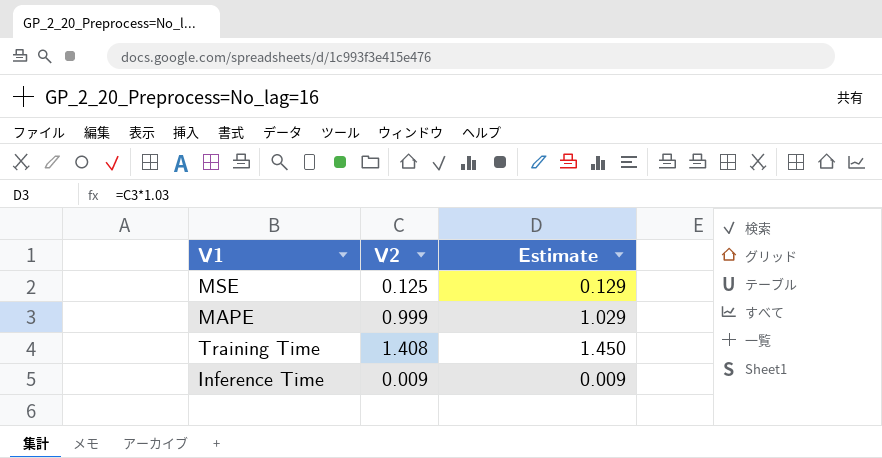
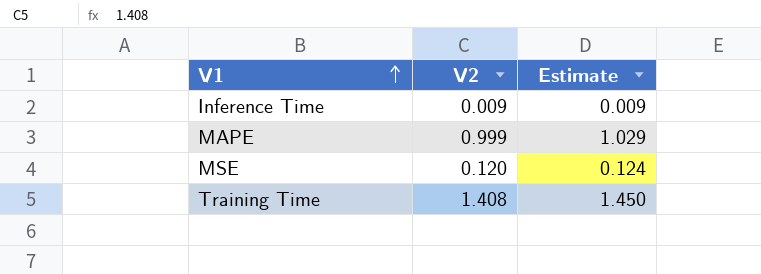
row order: none -> V1 ascending
MSE | V2: 0.125 -> 0.120
MSE | Estimate: 0.129 -> 0.124

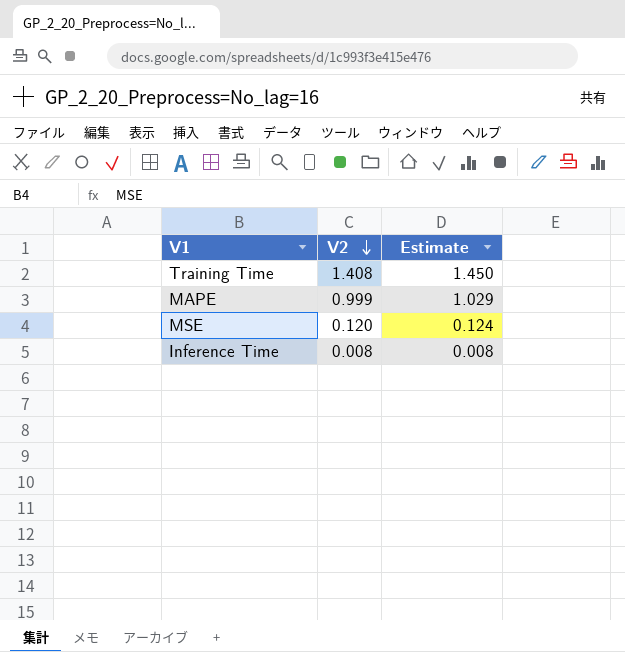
row order: V1 ascending -> V2 descending
Inference Time | V2: 0.009 -> 0.008
Inference Time | Estimate: 0.009 -> 0.008

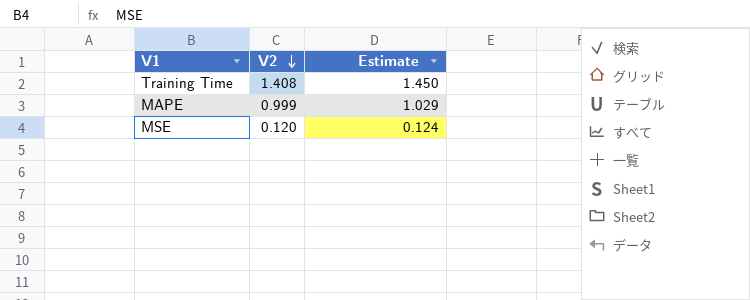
row Inference Time: 0.008 | 0.008 -> none

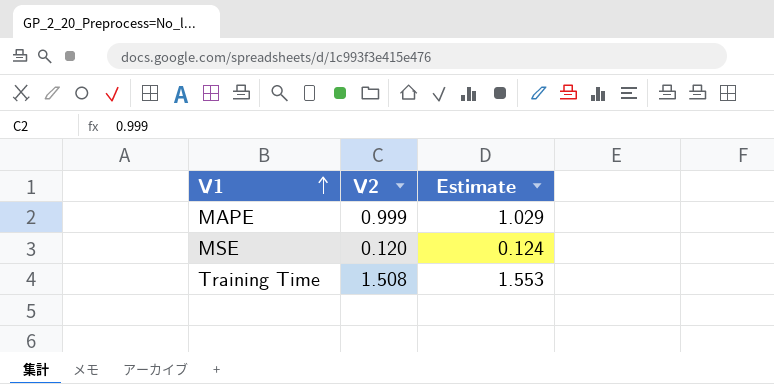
row order: V2 descending -> V1 ascending
Training Time | V2: 1.408 -> 1.508
Training Time | Estimate: 1.450 -> 1.553

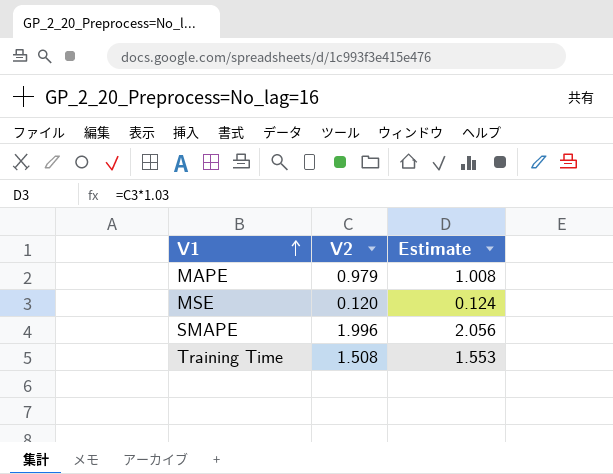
MAPE | V2: 0.999 -> 0.979
MAPE | Estimate: 1.029 -> 1.008
row SMAPE: none -> 1.996 | 2.056

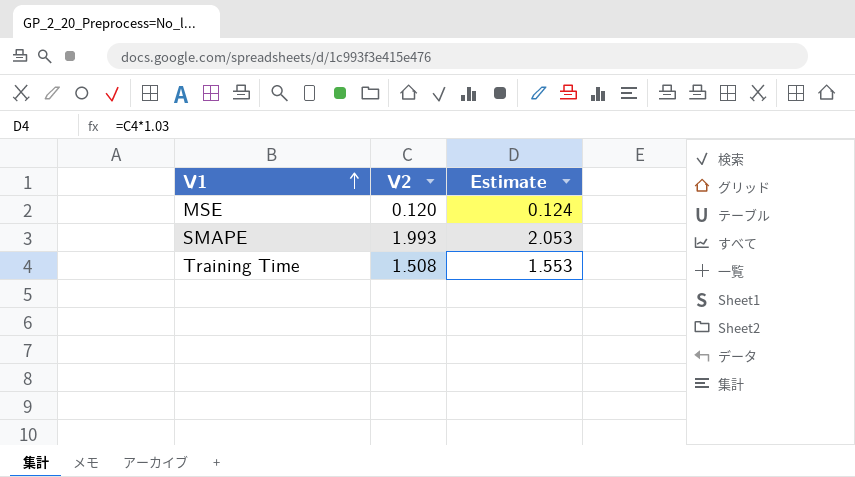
row MAPE: 0.979 | 1.008 -> none
SMAPE | V2: 1.996 -> 1.993
SMAPE | Estimate: 2.056 -> 2.053

